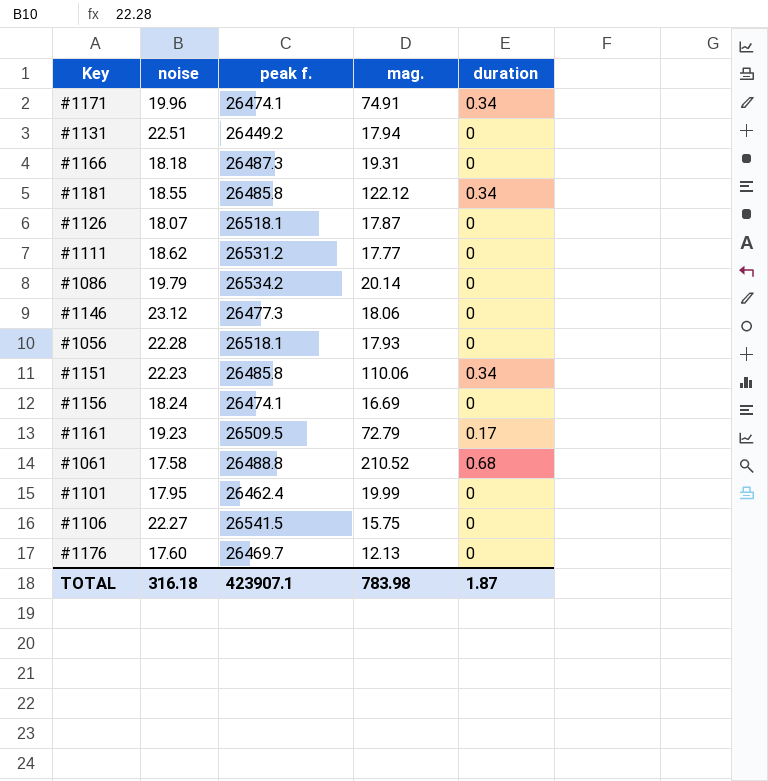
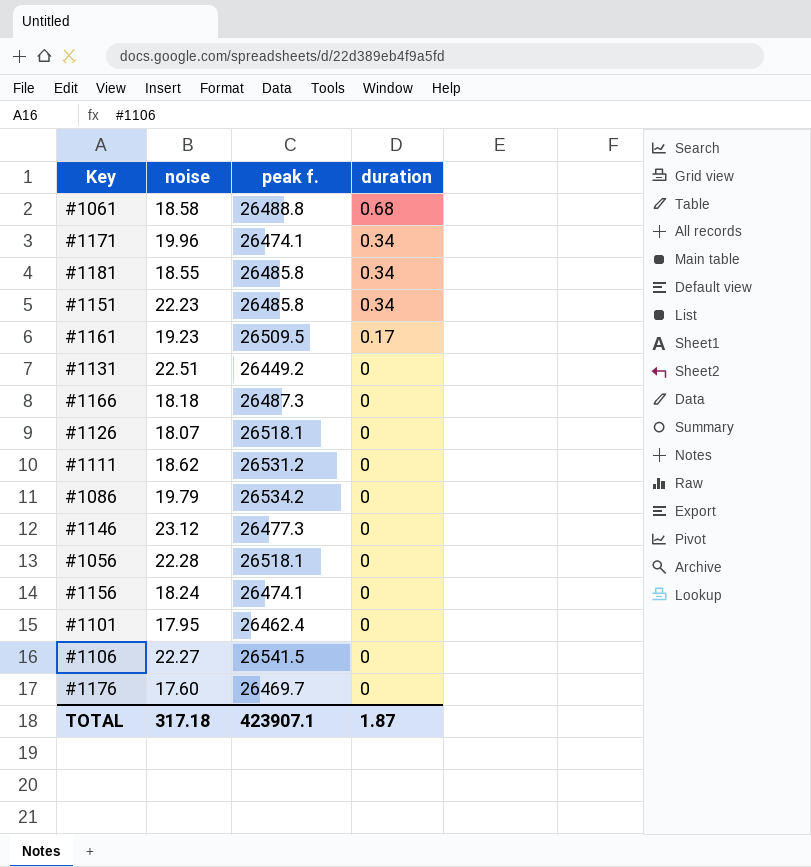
row order: none -> duration descending
column mag. | position: 4 -> none
#1061 | noise: 17.58 -> 18.58
TOTAL | noise: 316.18 -> 317.18

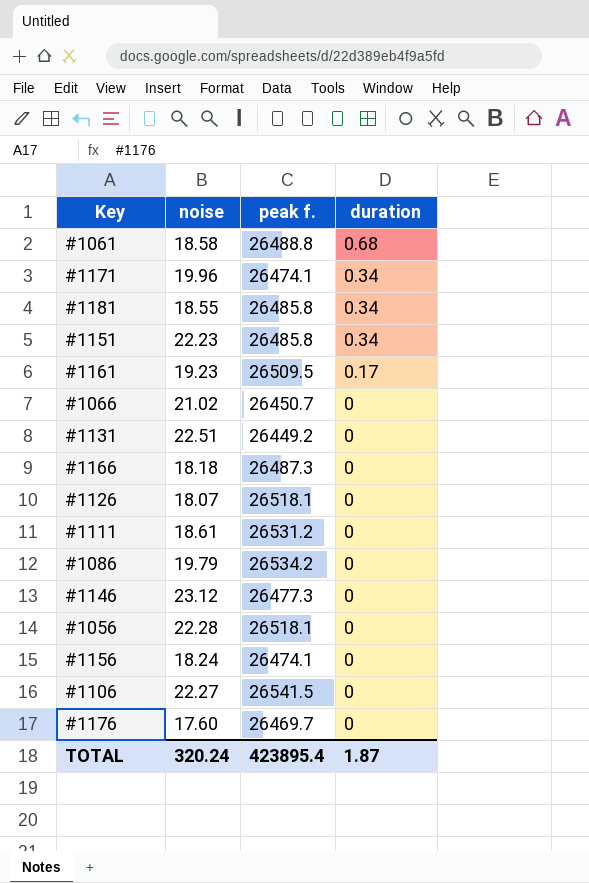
row #1101: 17.95 | 26462.4 | 0 -> none
row #1066: none -> 21.02 | 26450.7 | 0
#1111 | noise: 18.62 -> 18.61
TOTAL | noise: 317.18 -> 320.24
TOTAL | peak f.: 423907.1 -> 423895.4

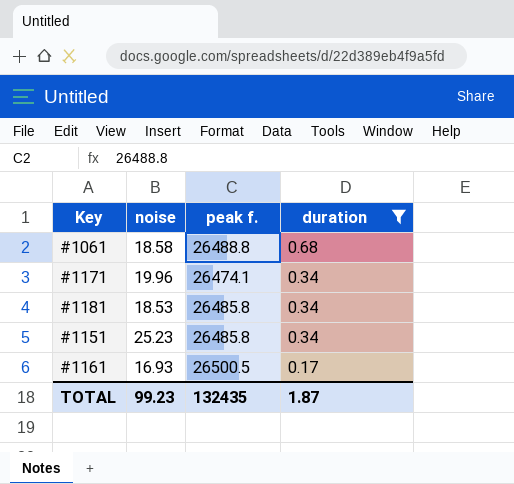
filter: none -> duration != 0
#1181 | noise: 18.55 -> 18.53
#1151 | noise: 22.23 -> 25.23
#1161 | noise: 19.23 -> 16.93
#1161 | peak f.: 26509.5 -> 26500.5
TOTAL | noise: 320.24 -> 99.23
TOTAL | peak f.: 423895.4 -> 132435

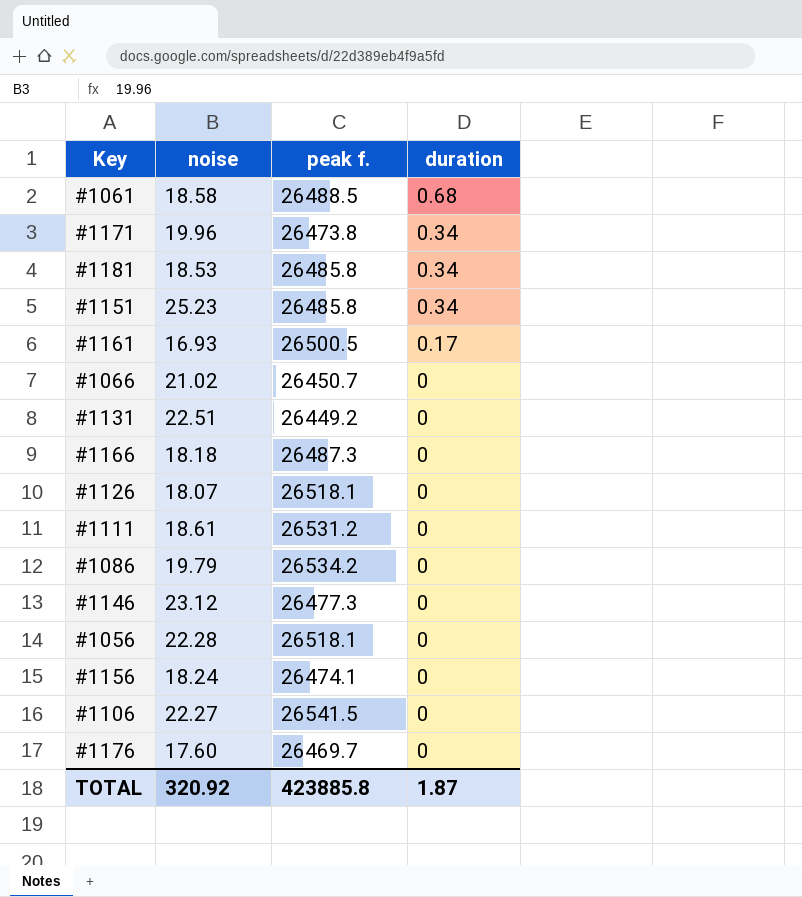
filter: duration != 0 -> none
#1061 | peak f.: 26488.8 -> 26488.5
#1171 | peak f.: 26474.1 -> 26473.8
TOTAL | noise: 99.23 -> 320.92
TOTAL | peak f.: 132435 -> 423885.8

